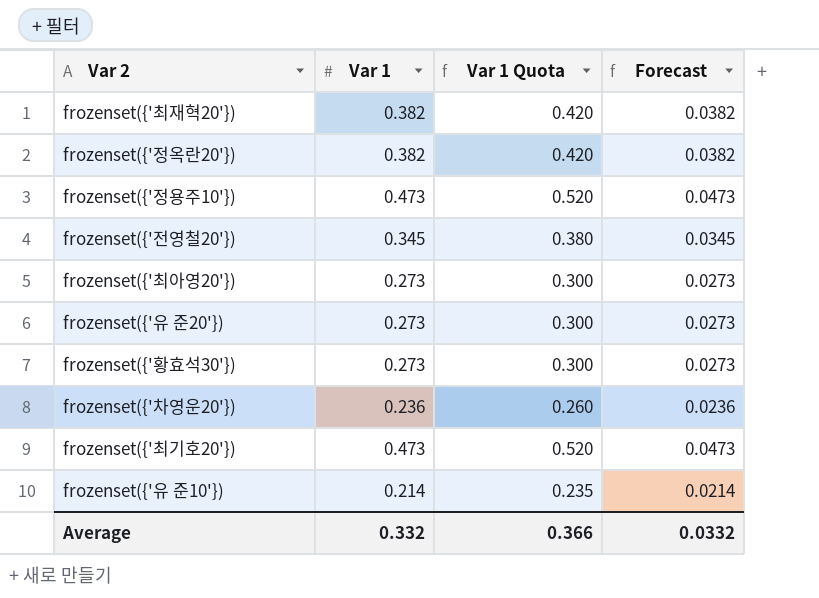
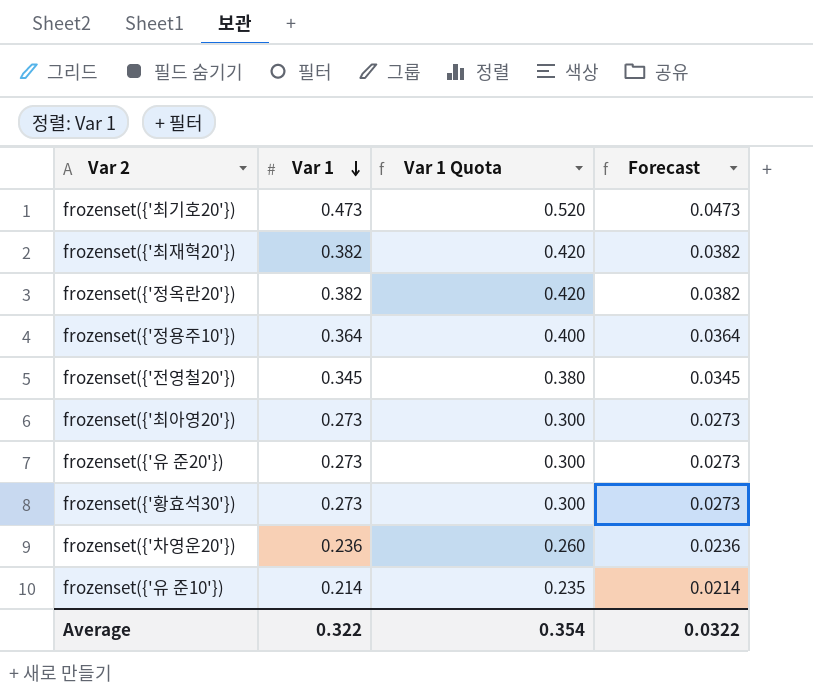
row order: none -> Var 1 descending
frozenset({'정용주10'}) | Var 1: 0.473 -> 0.364
frozenset({'정용주10'}) | Var 1 Quota: 0.520 -> 0.400
frozenset({'정용주10'}) | Forecast: 0.0473 -> 0.0364
Average | Var 1: 0.332 -> 0.322
Average | Var 1 Quota: 0.366 -> 0.354
Average | Forecast: 0.0332 -> 0.0322

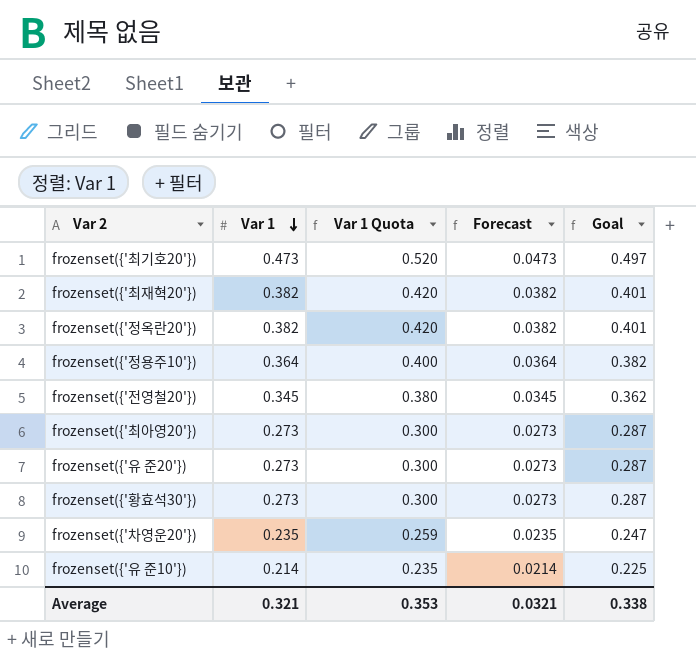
column Goal | formula: none -> [Var 1] * 1.05
frozenset({'차영운20'}) | Var 1: 0.236 -> 0.235
frozenset({'차영운20'}) | Var 1 Quota: 0.260 -> 0.259
frozenset({'차영운20'}) | Forecast: 0.0236 -> 0.0235
Average | Var 1: 0.322 -> 0.321
Average | Var 1 Quota: 0.354 -> 0.353
Average | Forecast: 0.0322 -> 0.0321

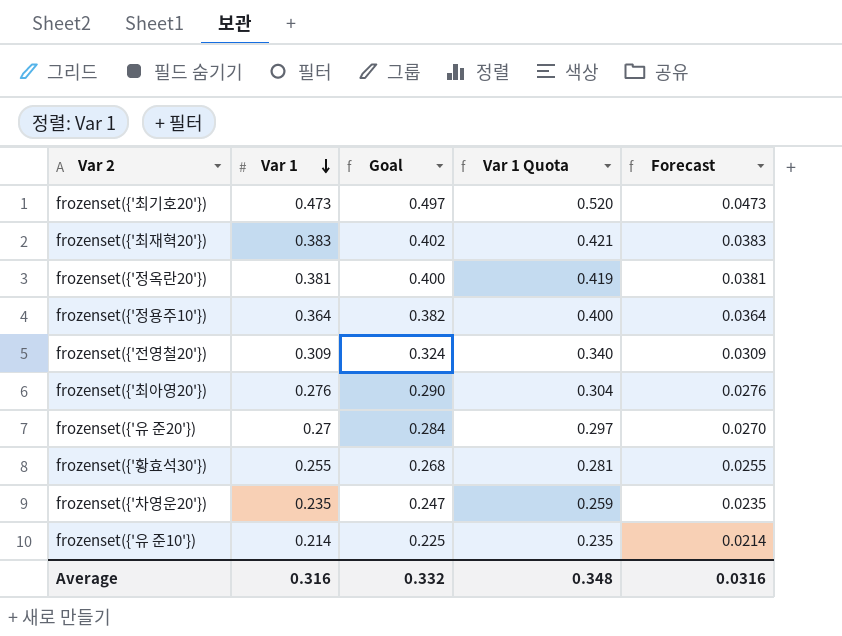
column Goal | position: 5 -> 3
frozenset({'최재혁20'}) | Var 1: 0.382 -> 0.383
frozenset({'최재혁20'}) | Goal: 0.401 -> 0.402
frozenset({'최재혁20'}) | Var 1 Quota: 0.420 -> 0.421
frozenset({'최재혁20'}) | Forecast: 0.0382 -> 0.0383
frozenset({'정옥란20'}) | Var 1: 0.382 -> 0.381
frozenset({'정옥란20'}) | Goal: 0.401 -> 0.400
frozenset({'정옥란20'}) | Var 1 Quota: 0.420 -> 0.419
frozenset({'정옥란20'}) | Forecast: 0.0382 -> 0.0381
frozenset({'전영철20'}) | Var 1: 0.345 -> 0.309
frozenset({'전영철20'}) | Goal: 0.362 -> 0.324
frozenset({'전영철20'}) | Var 1 Quota: 0.380 -> 0.340
frozenset({'전영철20'}) | Forecast: 0.0345 -> 0.0309
frozenset({'최아영20'}) | Var 1: 0.273 -> 0.276
frozenset({'최아영20'}) | Goal: 0.287 -> 0.290
frozenset({'최아영20'}) | Var 1 Quota: 0.300 -> 0.304
frozenset({'최아영20'}) | Forecast: 0.0273 -> 0.0276
frozenset({'유 준20'}) | Var 1: 0.273 -> 0.27
frozenset({'유 준20'}) | Goal: 0.287 -> 0.284
frozenset({'유 준20'}) | Var 1 Quota: 0.300 -> 0.297
frozenset({'유 준20'}) | Forecast: 0.0273 -> 0.0270
frozenset({'황효석30'}) | Var 1: 0.273 -> 0.255
frozenset({'황효석30'}) | Goal: 0.287 -> 0.268
frozenset({'황효석30'}) | Var 1 Quota: 0.300 -> 0.281
frozenset({'황효석30'}) | Forecast: 0.0273 -> 0.0255
Average | Var 1: 0.321 -> 0.316
Average | Goal: 0.338 -> 0.332
Average | Var 1 Quota: 0.353 -> 0.348
Average | Forecast: 0.0321 -> 0.0316

